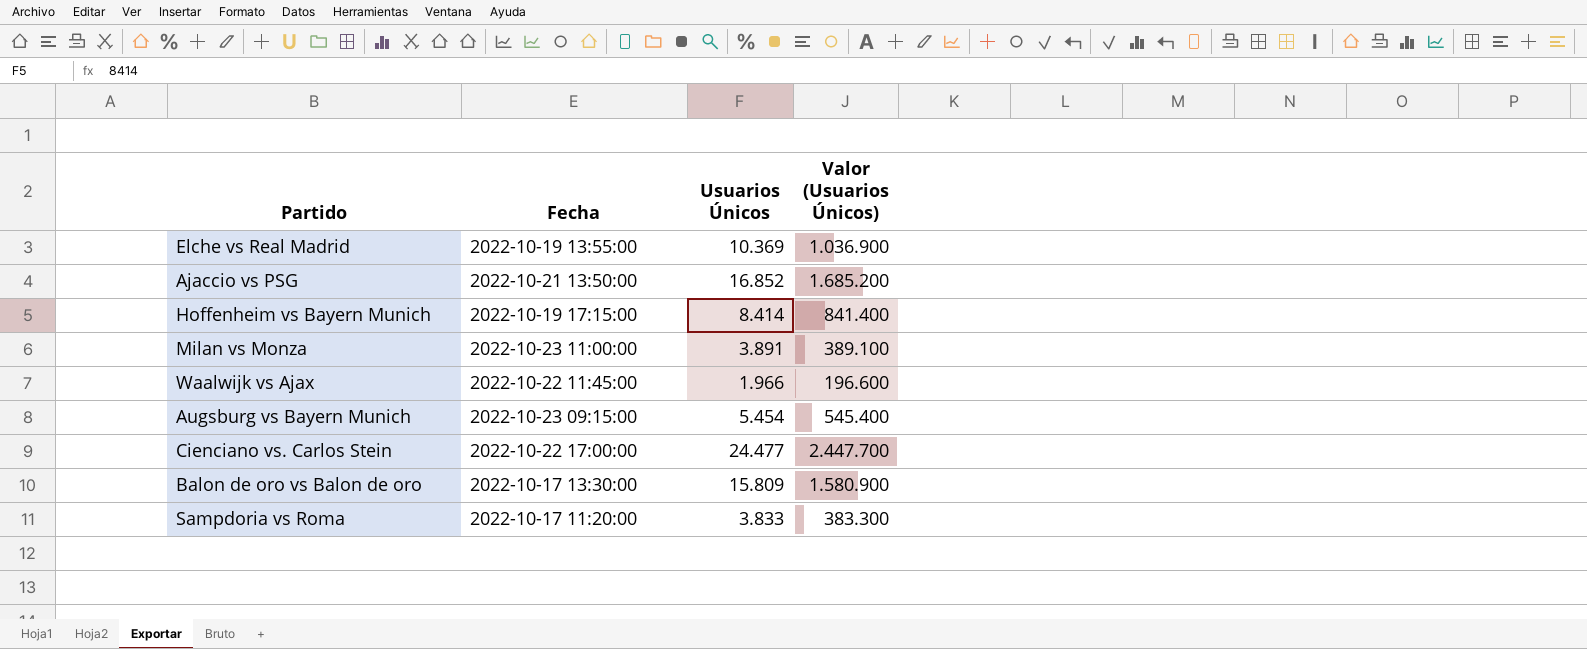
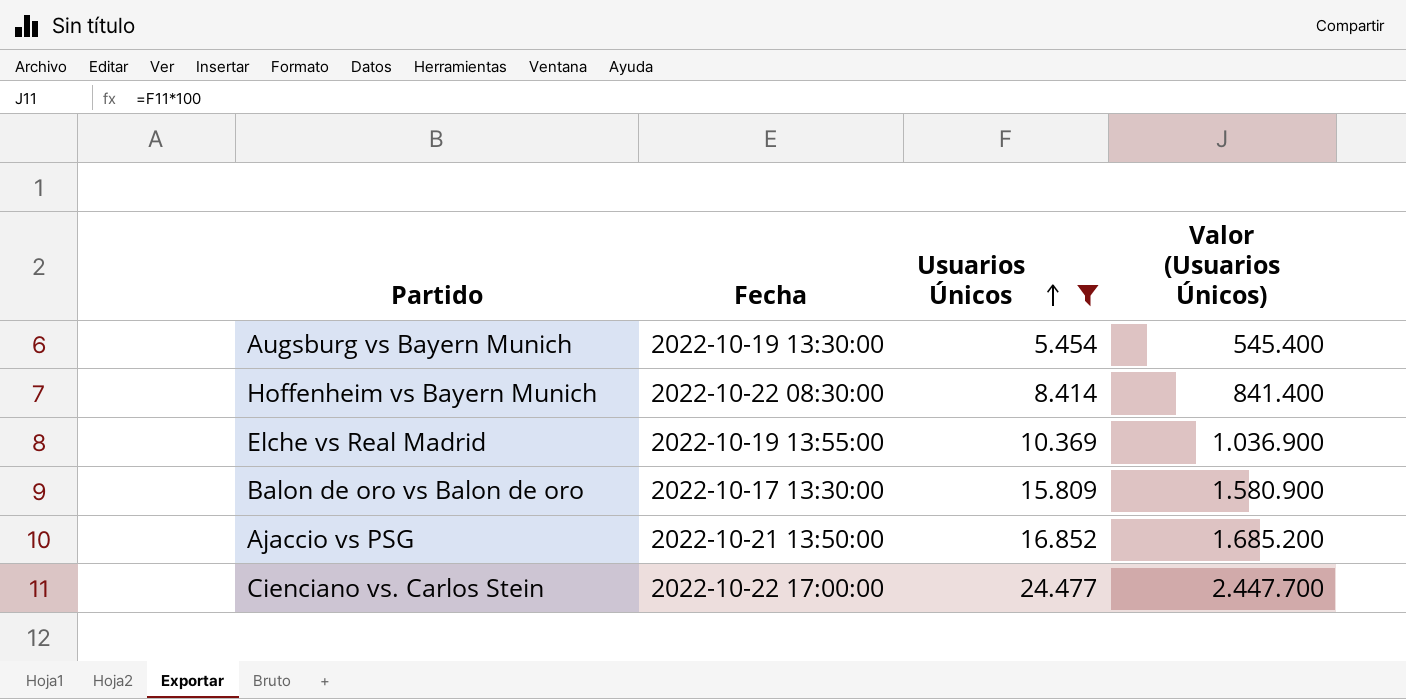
filter: none -> Usuarios Únicos >= 5.454
row order: none -> Usuarios Únicos ascending
Augsburg vs Bayern Munich | Fecha: 2022-10-23 09:15:00 -> 2022-10-19 13:30:00
Hoffenheim vs Bayern Munich | Fecha: 2022-10-19 17:15:00 -> 2022-10-22 08:30:00

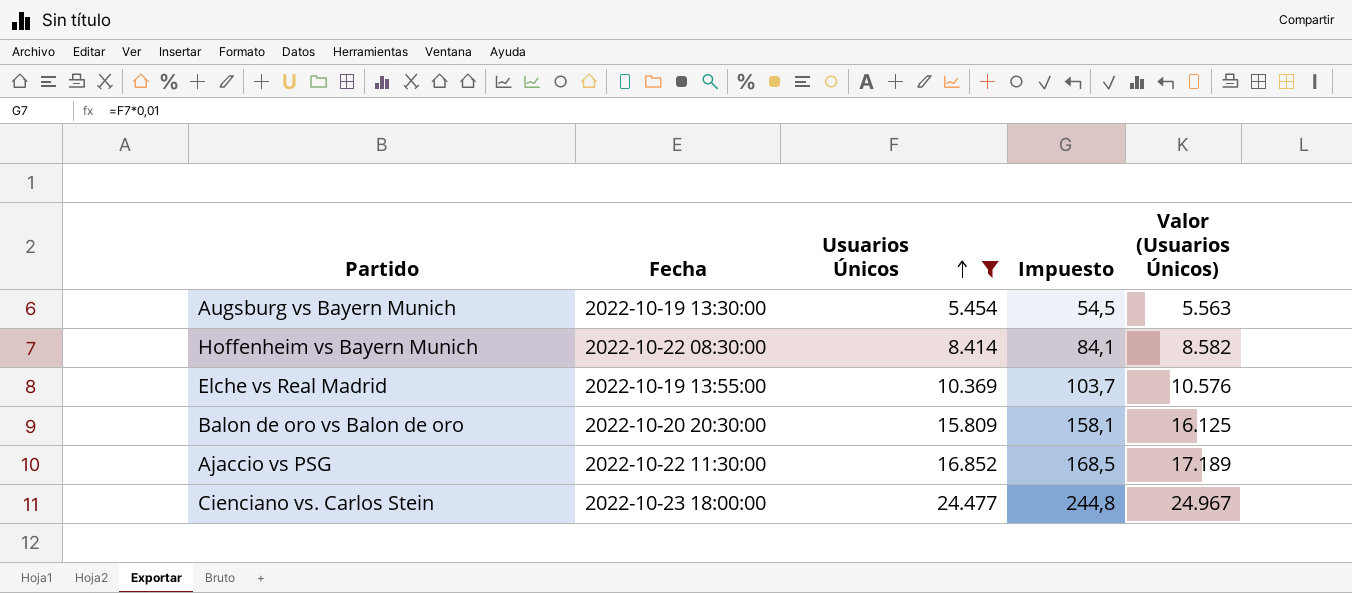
column Impuesto | formula: none -> [Usuarios Únicos] * 0,01
column Valor (Usuarios Únicos) | formula: [Usuarios Únicos] * 100 -> [Usuarios Únicos] * 1,02
Balon de oro vs Balon de oro | Fecha: 2022-10-17 13:30:00 -> 2022-10-20 20:30:00
Ajaccio vs PSG | Fecha: 2022-10-21 13:50:00 -> 2022-10-22 11:30:00
Cienciano vs. Carlos Stein | Fecha: 2022-10-22 17:00:00 -> 2022-10-23 18:00:00

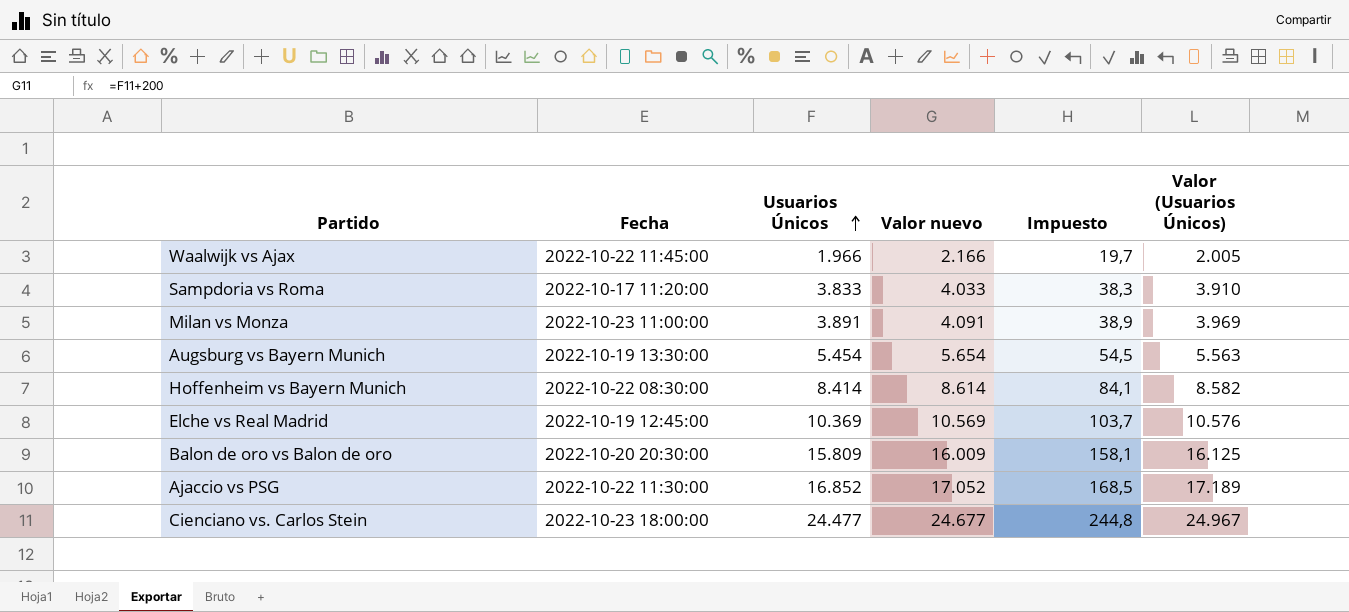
filter: Usuarios Únicos >= 5.454 -> none
column Valor nuevo | formula: none -> [Usuarios Únicos] + 200
Elche vs Real Madrid | Fecha: 2022-10-19 13:55:00 -> 2022-10-19 12:45:00

